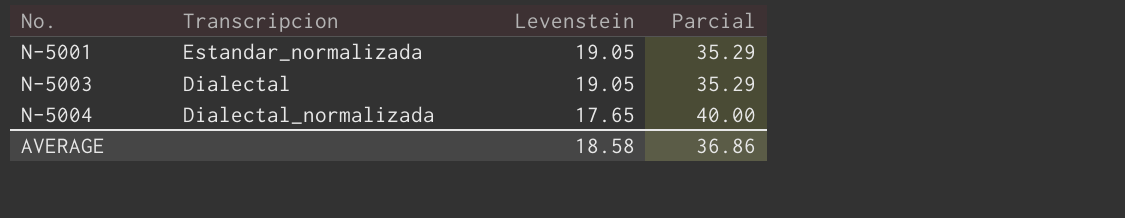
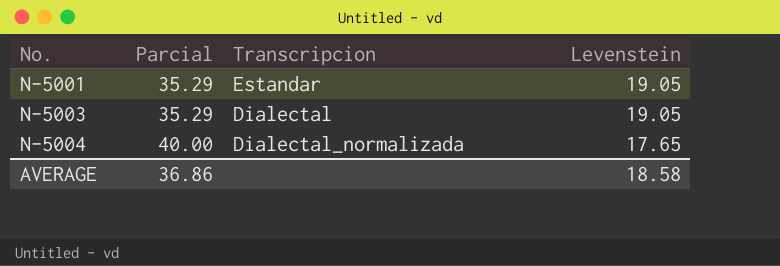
column Parcial | position: 4 -> 2
N-5001 | Transcripcion: Estandar_normalizada -> Estandar

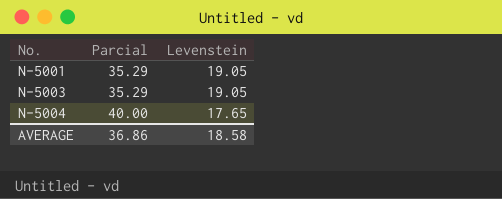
column Transcripcion | position: 3 -> none

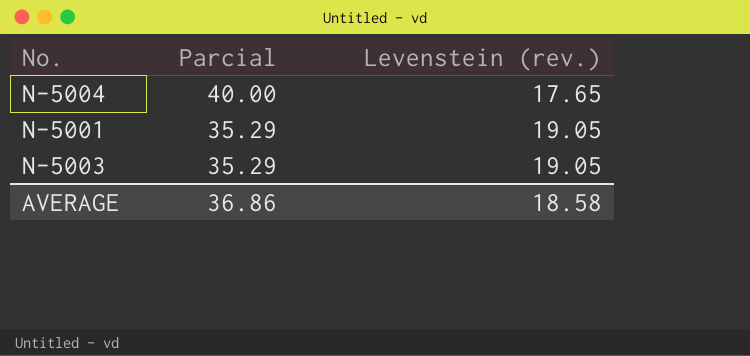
row order: No. ascending -> Parcial descending
column name: Levenstein -> Levenstein (rev.)

